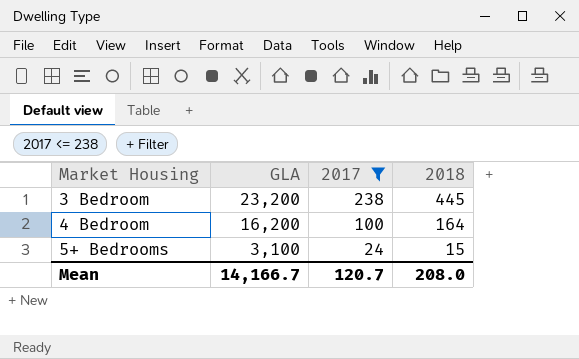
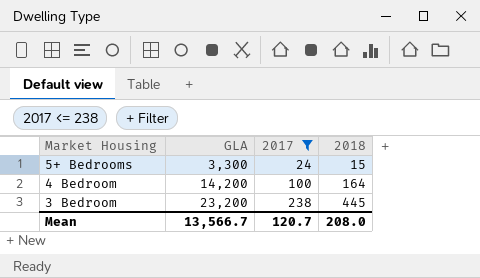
row order: Market Housing ascending -> Market Housing descending
5+ Bedrooms | GLA: 3,100 -> 3,300
4 Bedroom | GLA: 16,200 -> 14,200
Mean | GLA: 14,166.7 -> 13,566.7

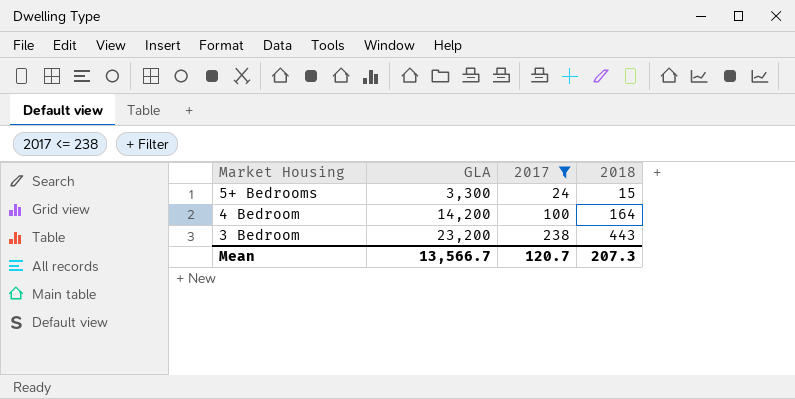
3 Bedroom | 2018: 445 -> 443
Mean | 2018: 208.0 -> 207.3

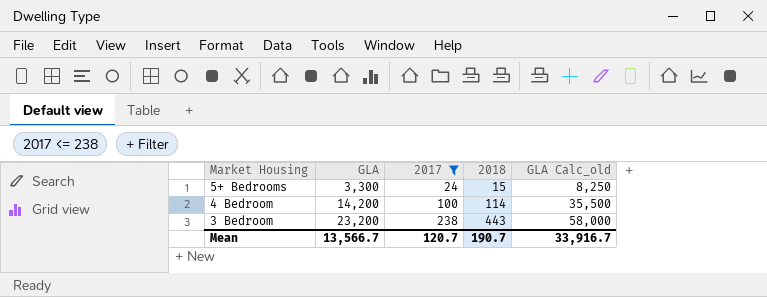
column GLA Calc_old | formula: none -> [GLA] * 2.5
4 Bedroom | 2018: 164 -> 114
Mean | 2018: 207.3 -> 190.7

